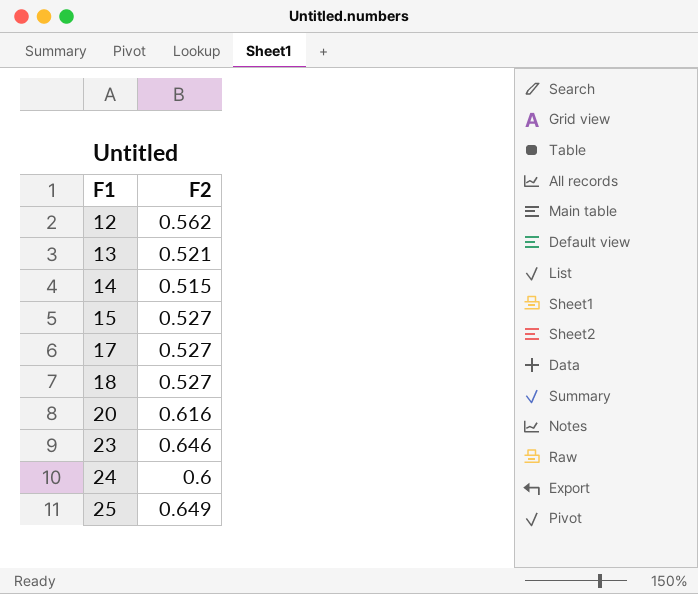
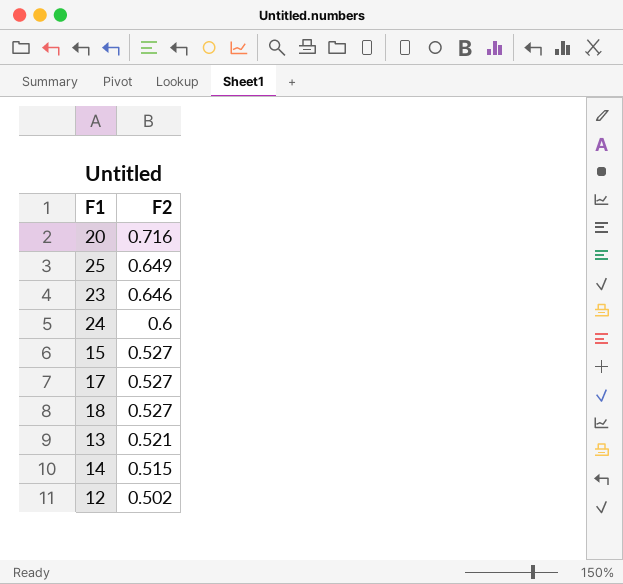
row order: F1 ascending -> F2 descending
20 | F2: 0.616 -> 0.716
12 | F2: 0.562 -> 0.502

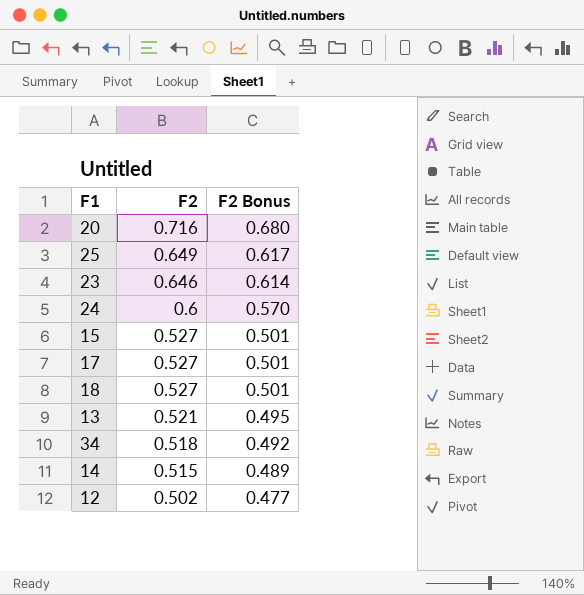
column F2 Bonus | formula: none -> [F2] * 0.95
row 34: none -> 0.518 | 0.492

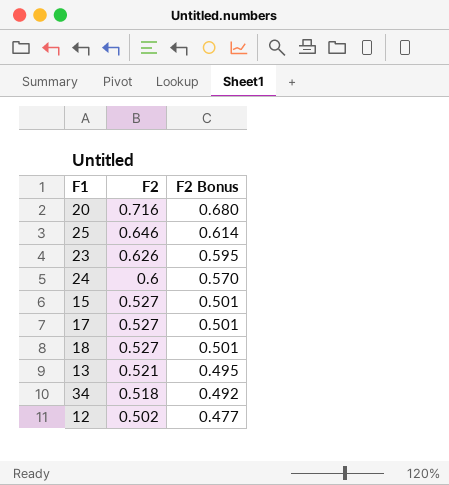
row 14: 0.515 | 0.489 -> none
25 | F2: 0.649 -> 0.646
25 | F2 Bonus: 0.617 -> 0.614
23 | F2: 0.646 -> 0.626
23 | F2 Bonus: 0.614 -> 0.595

